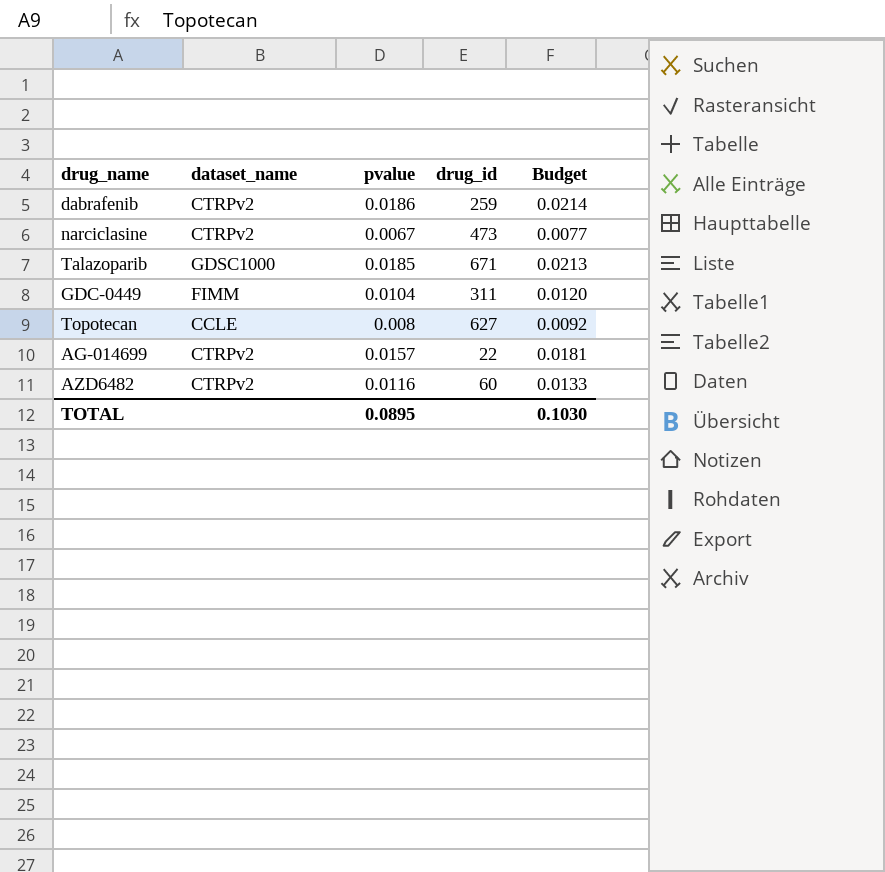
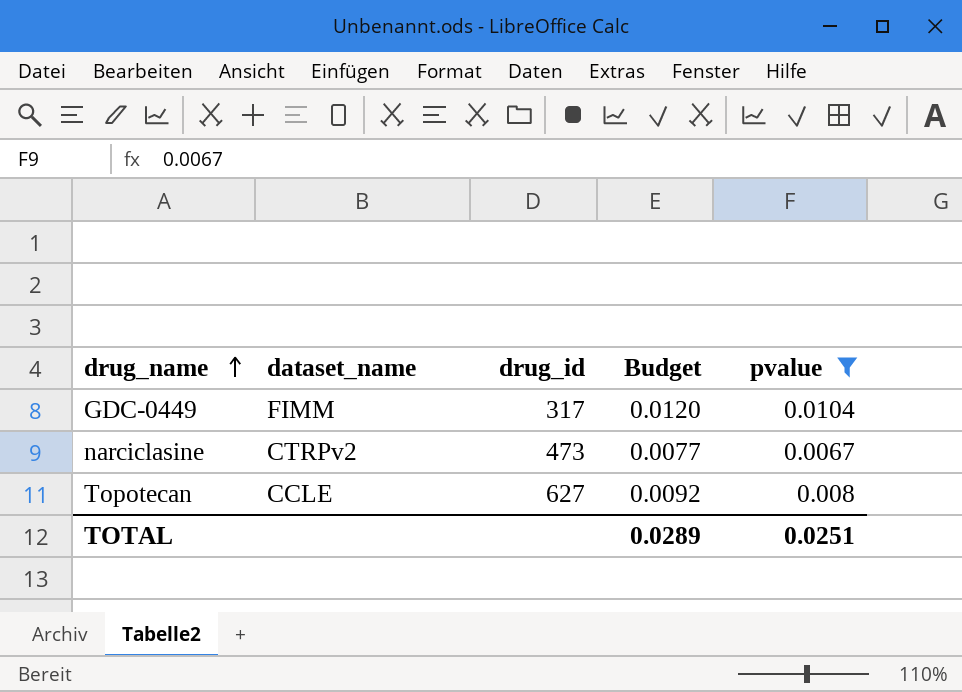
filter: none -> pvalue <= 0.0104
row order: none -> drug_name ascending
column pvalue | position: 3 -> 5
GDC-0449 | drug_id: 311 -> 317
TOTAL | Budget: 0.1030 -> 0.0289
TOTAL | pvalue: 0.0895 -> 0.0251

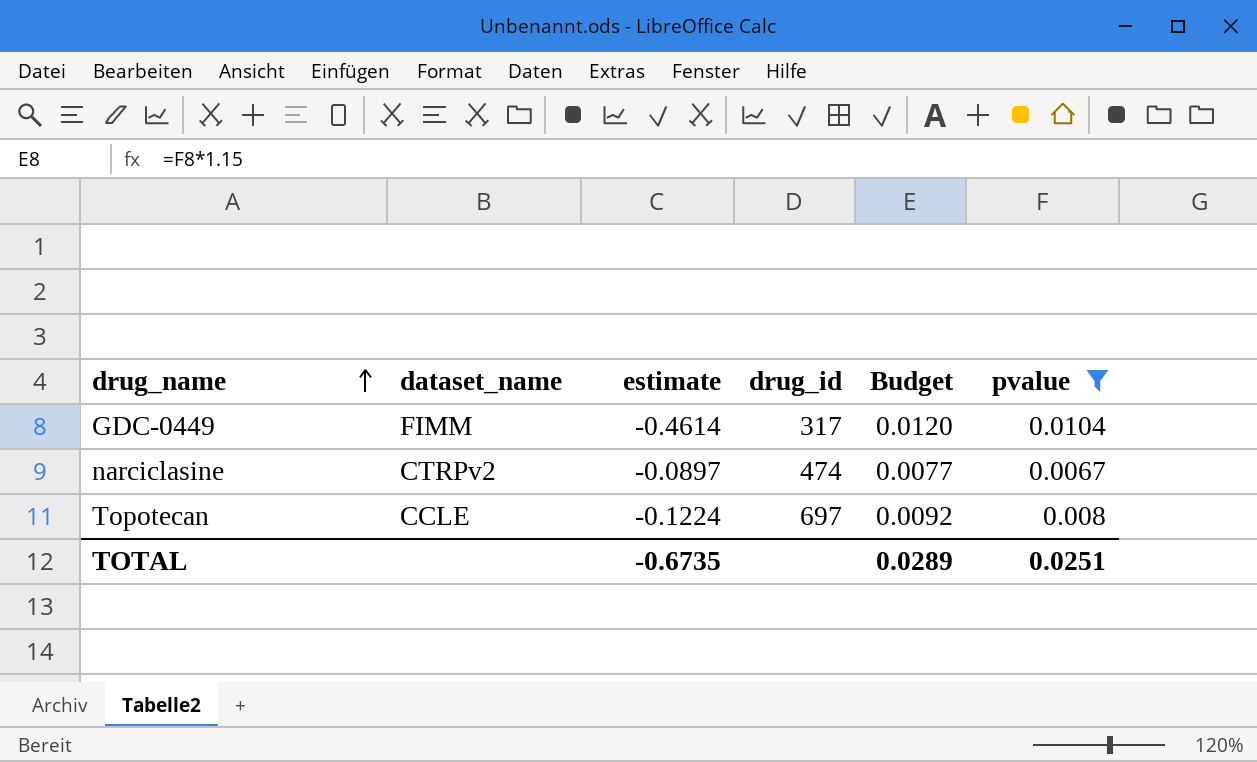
column estimate | position: none -> 3
narciclasine | drug_id: 473 -> 474
Topotecan | drug_id: 627 -> 697

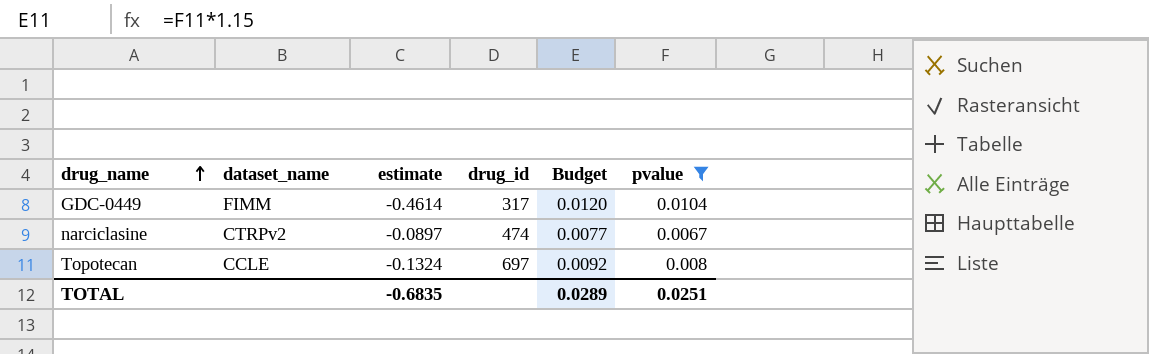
Topotecan | estimate: -0.1224 -> -0.1324
TOTAL | estimate: -0.6735 -> -0.6835

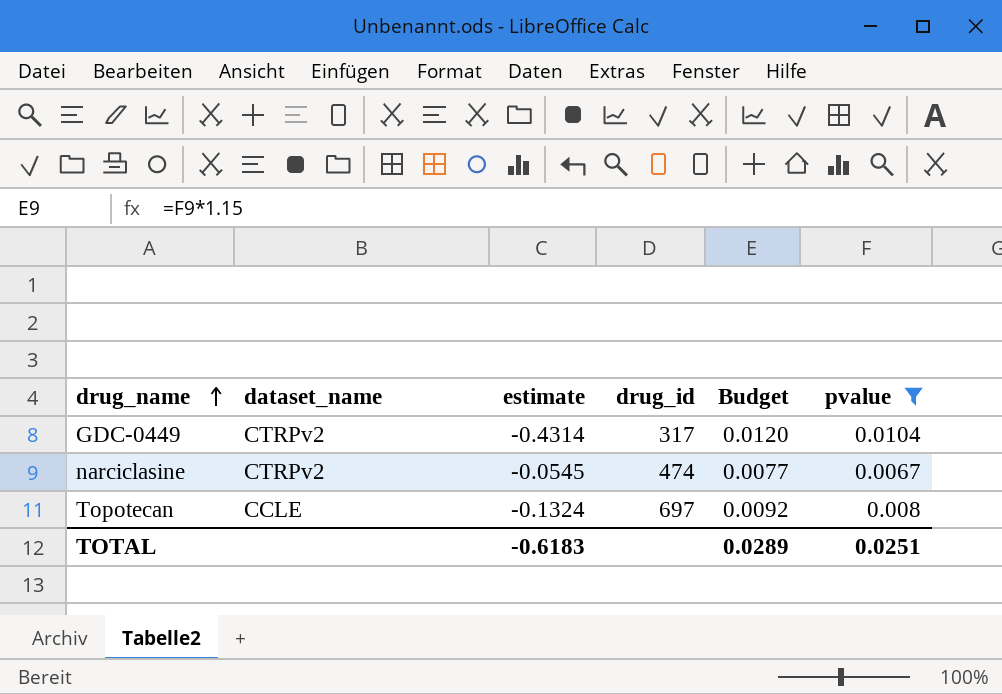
GDC-0449 | dataset_name: FIMM -> CTRPv2
GDC-0449 | estimate: -0.4614 -> -0.4314
narciclasine | estimate: -0.0897 -> -0.0545
TOTAL | estimate: -0.6835 -> -0.6183

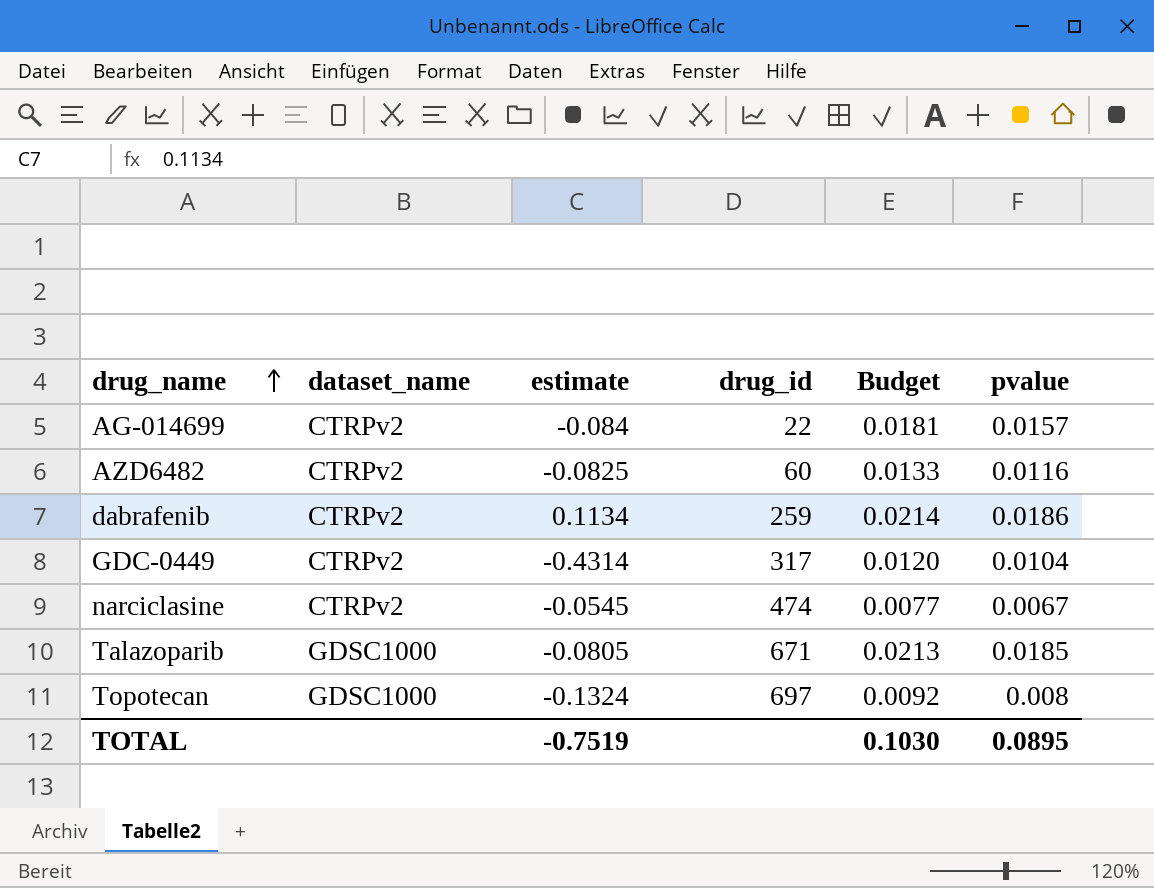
filter: pvalue <= 0.0104 -> none
Topotecan | dataset_name: CCLE -> GDSC1000
TOTAL | estimate: -0.6183 -> -0.7519
TOTAL | Budget: 0.0289 -> 0.1030
TOTAL | pvalue: 0.0251 -> 0.0895

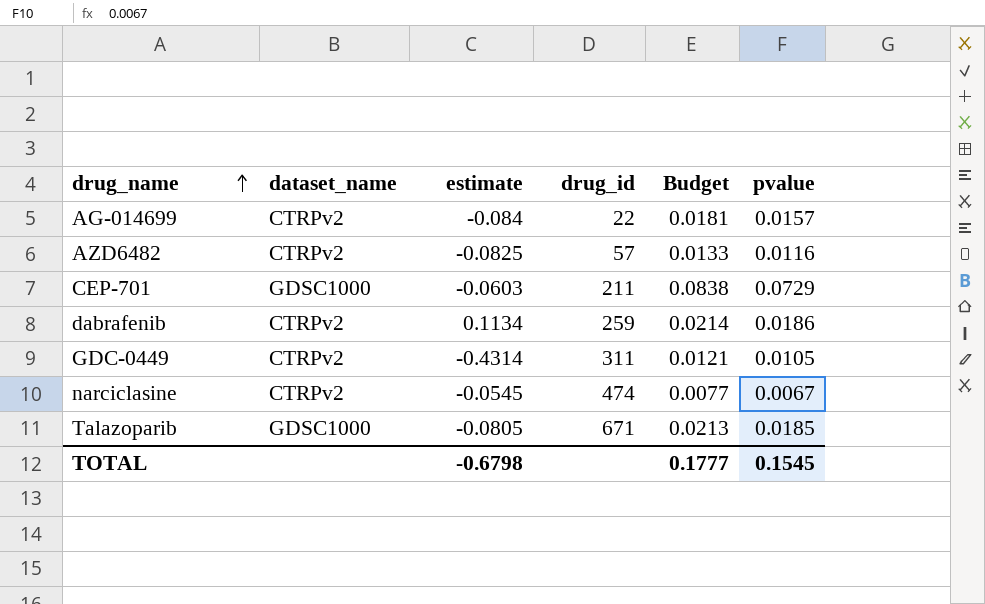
row Topotecan: GDSC1000 | -0.1324 | 697 | 0.0092 | 0.008 -> none
AZD6482 | drug_id: 60 -> 57
row CEP-701: none -> GDSC1000 | -0.0603 | 211 | 0.0838 | 0.0729
GDC-0449 | drug_id: 317 -> 311
GDC-0449 | Budget: 0.0120 -> 0.0121
GDC-0449 | pvalue: 0.0104 -> 0.0105
TOTAL | estimate: -0.7519 -> -0.6798
TOTAL | Budget: 0.1030 -> 0.1777
TOTAL | pvalue: 0.0895 -> 0.1545

